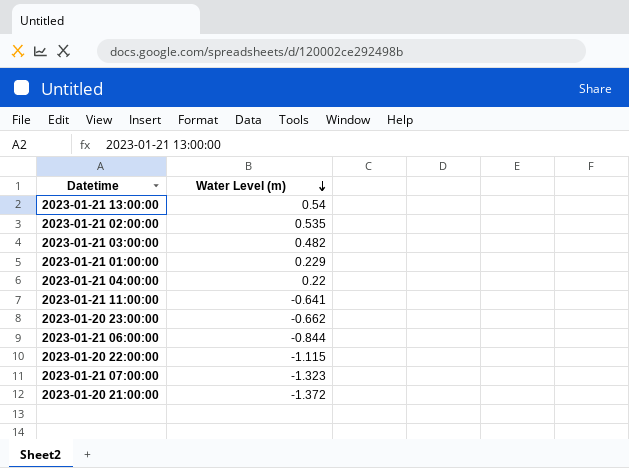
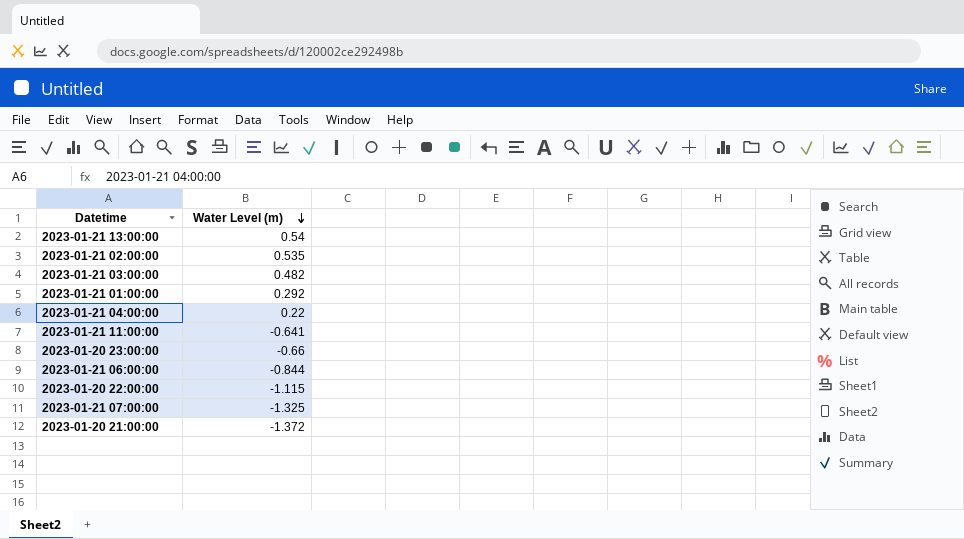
2023-01-21 01:00:00 | Water Level (m): 0.229 -> 0.292
2023-01-20 23:00:00 | Water Level (m): -0.662 -> -0.66
2023-01-21 07:00:00 | Water Level (m): -1.323 -> -1.325

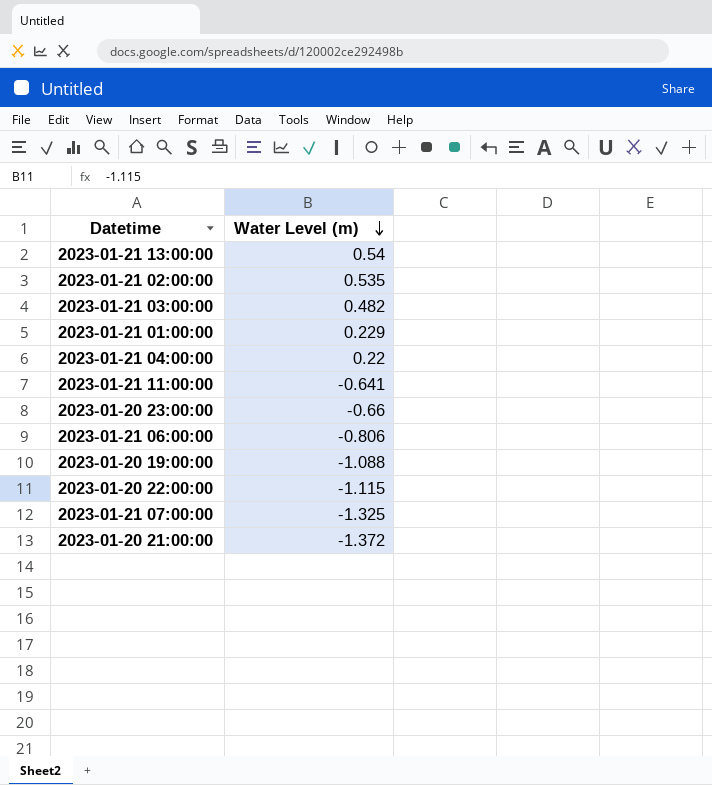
2023-01-21 01:00:00 | Water Level (m): 0.292 -> 0.229
2023-01-21 06:00:00 | Water Level (m): -0.844 -> -0.806
row 2023-01-20 19:00:00: none -> -1.088

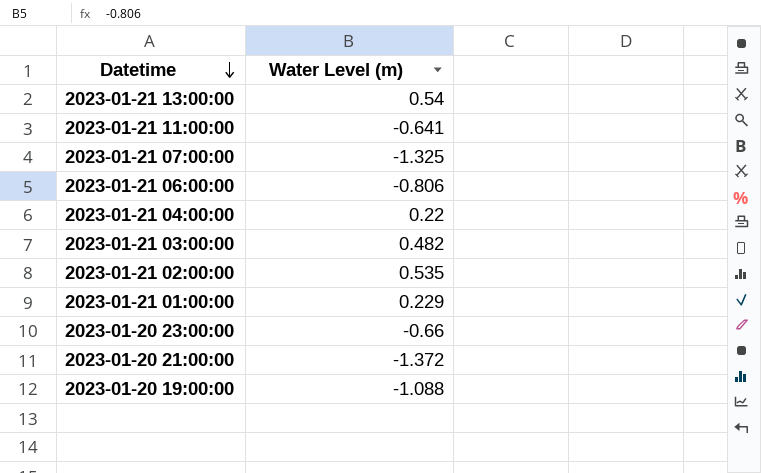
row order: Water Level (m) descending -> Datetime descending
row 2023-01-20 22:00:00: -1.115 -> none

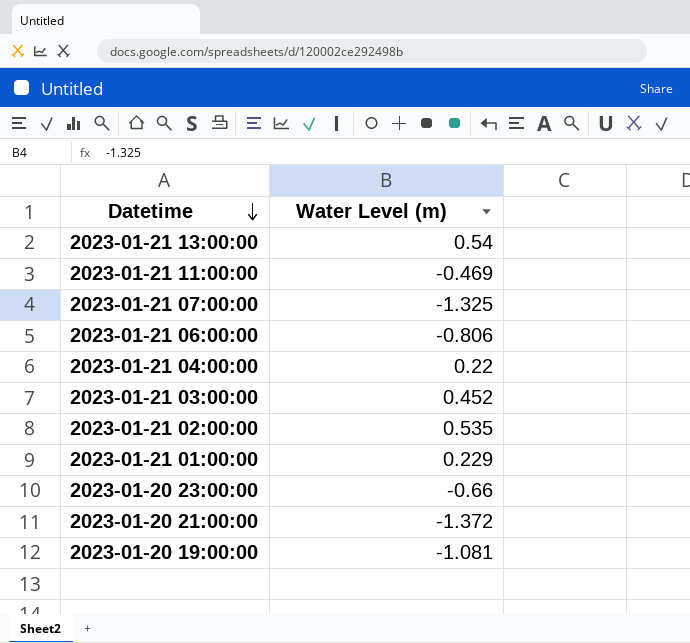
2023-01-21 11:00:00 | Water Level (m): -0.641 -> -0.469
2023-01-21 03:00:00 | Water Level (m): 0.482 -> 0.452
2023-01-20 19:00:00 | Water Level (m): -1.088 -> -1.081

